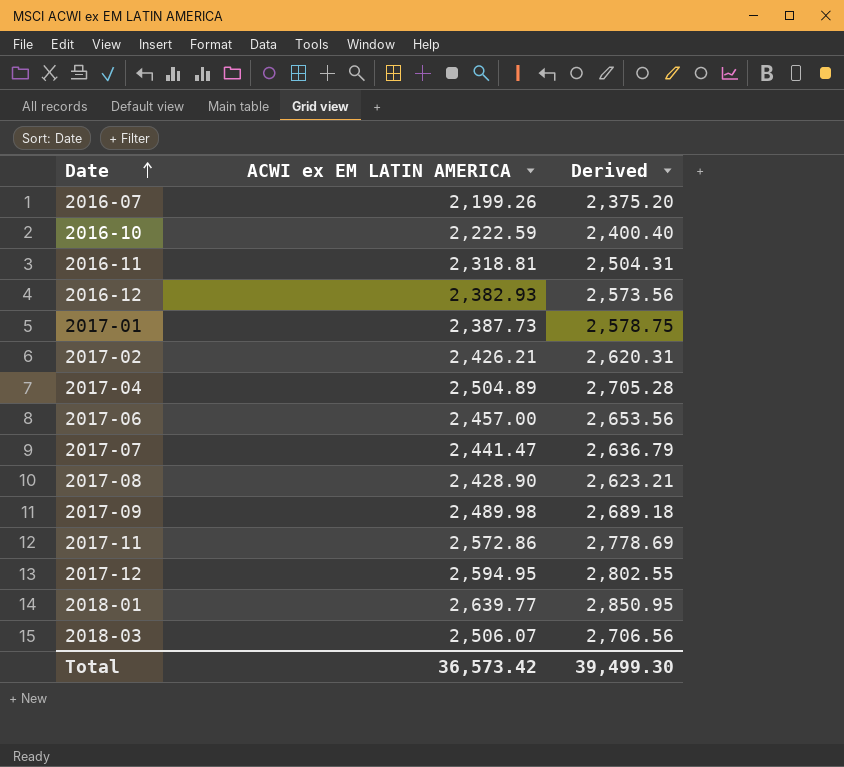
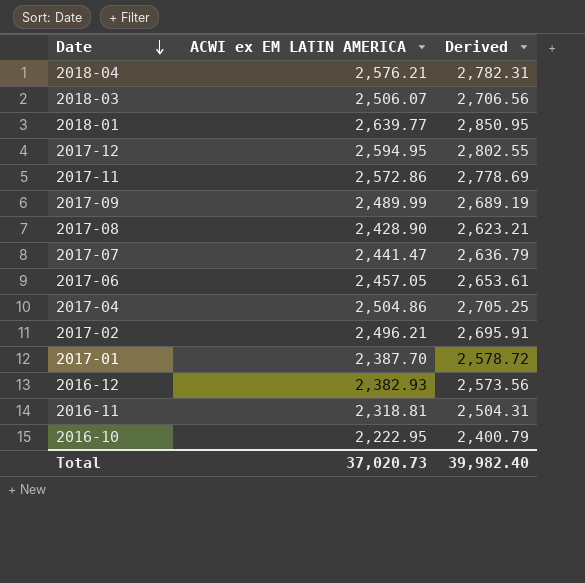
row order: Date ascending -> Date descending
row 2016-07: 2,199.26 | 2,375.20 -> none
row 2018-04: none -> 2,576.21 | 2,782.31
2017-09 | ACWI ex EM LATIN AMERICA: 2,489.98 -> 2,489.99
2017-09 | Derived: 2,689.18 -> 2,689.19
2017-06 | ACWI ex EM LATIN AMERICA: 2,457.00 -> 2,457.05
2017-06 | Derived: 2,653.56 -> 2,653.61
2017-04 | ACWI ex EM LATIN AMERICA: 2,504.89 -> 2,504.86
2017-04 | Derived: 2,705.28 -> 2,705.25
2017-02 | ACWI ex EM LATIN AMERICA: 2,426.21 -> 2,496.21
2017-02 | Derived: 2,620.31 -> 2,695.91
2017-01 | ACWI ex EM LATIN AMERICA: 2,387.73 -> 2,387.70
2017-01 | Derived: 2,578.75 -> 2,578.72
2016-10 | ACWI ex EM LATIN AMERICA: 2,222.59 -> 2,222.95
2016-10 | Derived: 2,400.40 -> 2,400.79
Total | ACWI ex EM LATIN AMERICA: 36,573.42 -> 37,020.73
Total | Derived: 39,499.30 -> 39,982.40

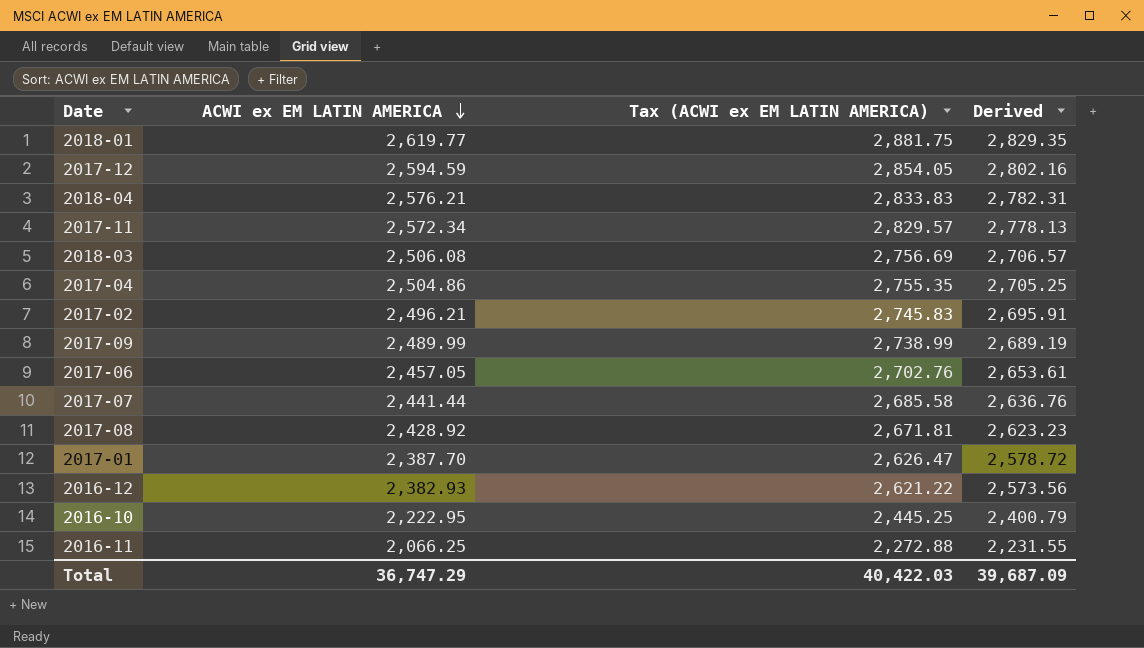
row order: Date descending -> ACWI ex EM LATIN AMERICA descending
column Tax (ACWI ex EM LATIN AMERICA) | formula: none -> [ACWI ex EM LATIN AMERICA] * 1.1
2018-01 | ACWI ex EM LATIN AMERICA: 2,639.77 -> 2,619.77
2018-01 | Derived: 2,850.95 -> 2,829.35
2017-12 | ACWI ex EM LATIN AMERICA: 2,594.95 -> 2,594.59
2017-12 | Derived: 2,802.55 -> 2,802.16
2017-11 | ACWI ex EM LATIN AMERICA: 2,572.86 -> 2,572.34
2017-11 | Derived: 2,778.69 -> 2,778.13
2018-03 | ACWI ex EM LATIN AMERICA: 2,506.07 -> 2,506.08
2018-03 | Derived: 2,706.56 -> 2,706.57
2017-07 | ACWI ex EM LATIN AMERICA: 2,441.47 -> 2,441.44
2017-07 | Derived: 2,636.79 -> 2,636.76
2017-08 | ACWI ex EM LATIN AMERICA: 2,428.90 -> 2,428.92
2017-08 | Derived: 2,623.21 -> 2,623.23
2016-11 | ACWI ex EM LATIN AMERICA: 2,318.81 -> 2,066.25
2016-11 | Derived: 2,504.31 -> 2,231.55
Total | ACWI ex EM LATIN AMERICA: 37,020.73 -> 36,747.29
Total | Derived: 39,982.40 -> 39,687.09

